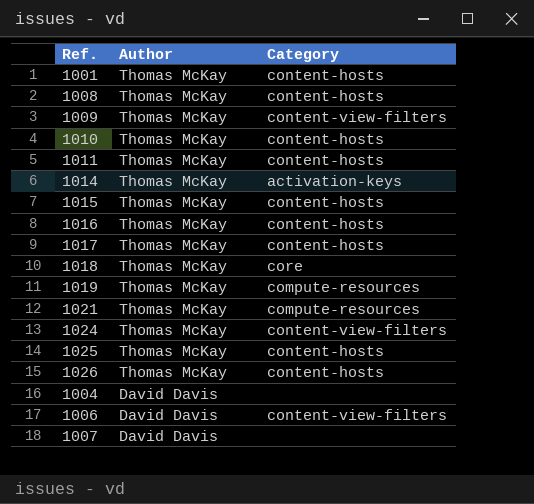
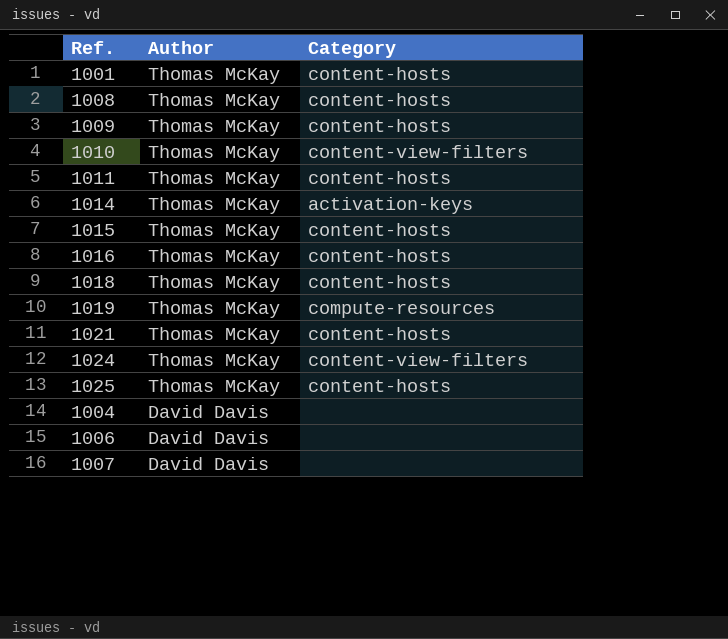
row 1017: Thomas McKay | content-hosts -> none
row 1026: Thomas McKay | content-hosts -> none
1009 | Category: content-view-filters -> content-hosts
1010 | Category: content-hosts -> content-view-filters
1018 | Category: core -> content-hosts
1021 | Category: compute-resources -> content-hosts
1006 | Category: content-view-filters -> none

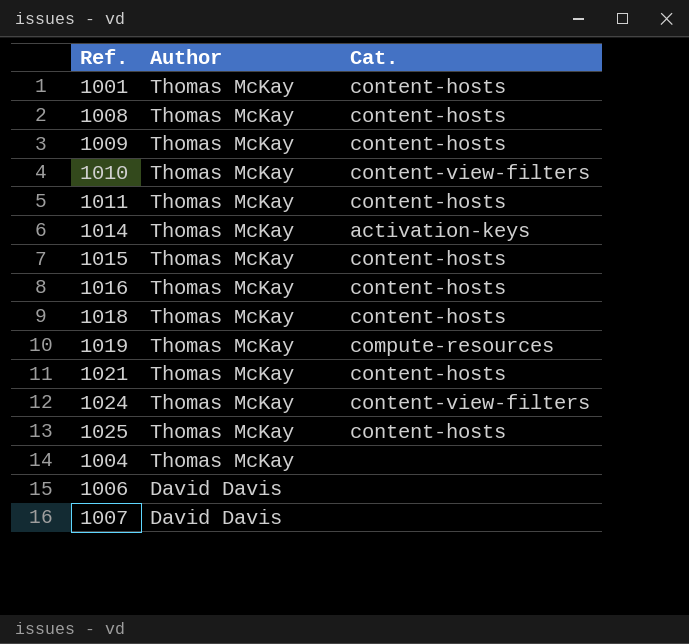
column name: Category -> Cat.
1004 | Author: David Davis -> Thomas McKay

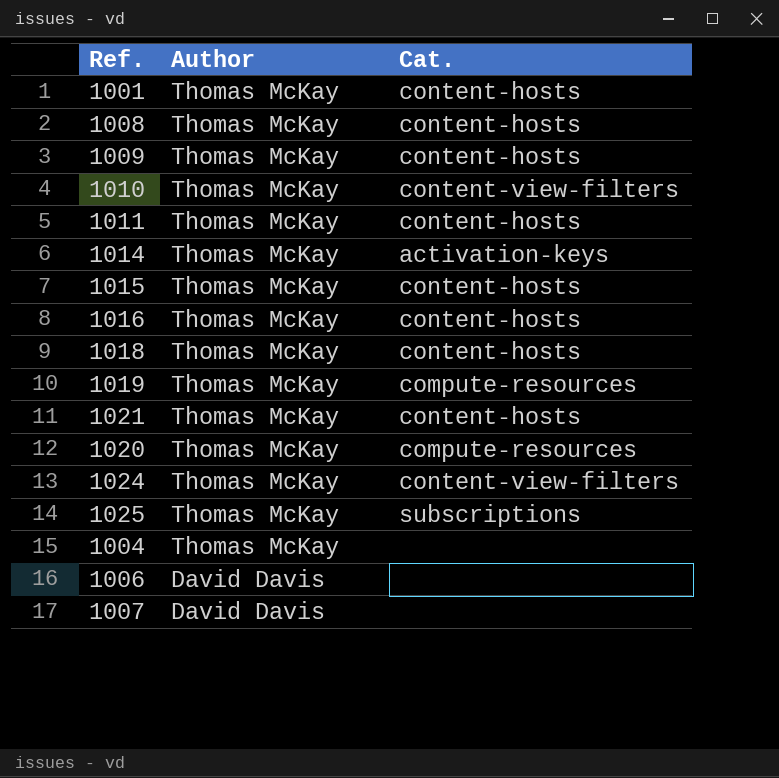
row 1020: none -> Thomas McKay | compute-resources
1025 | Cat.: content-hosts -> subscriptions

